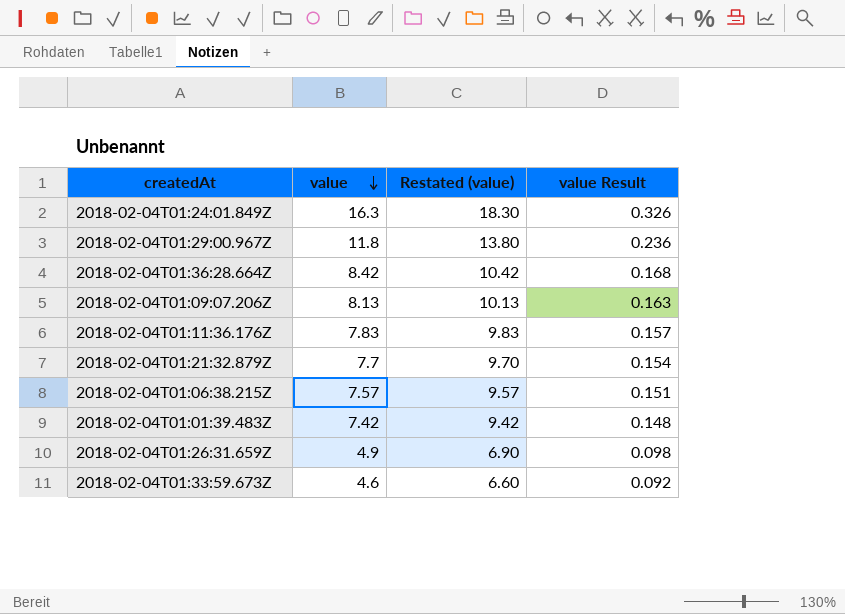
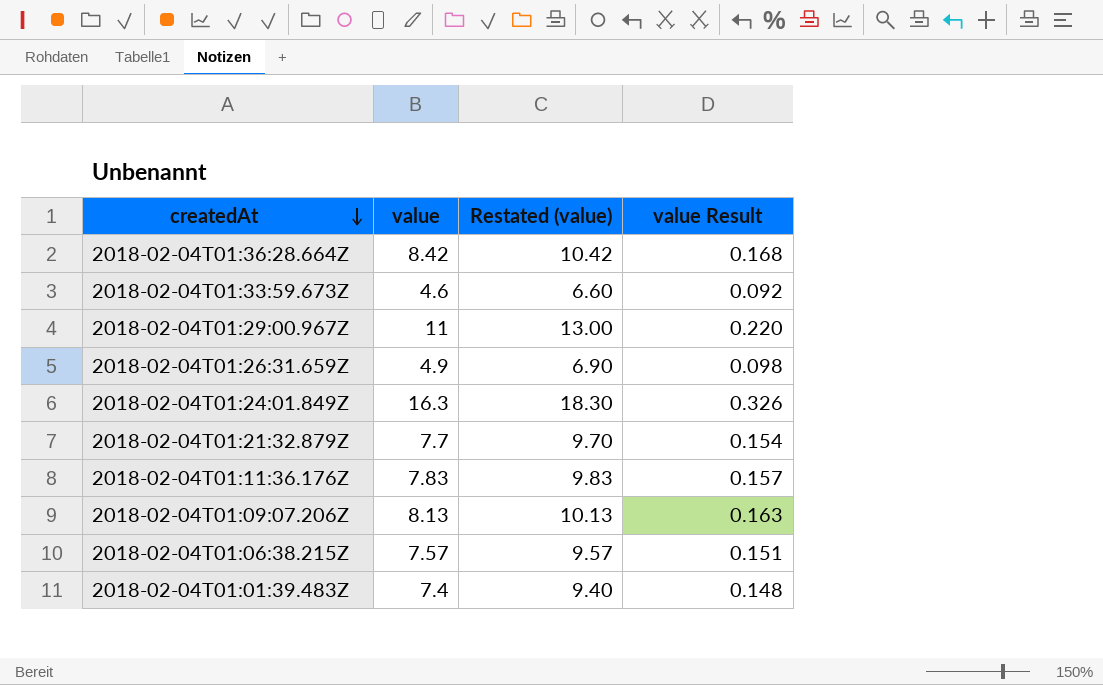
row order: value descending -> createdAt descending
2018-02-04T01:29:00.967Z | value: 11.8 -> 11
2018-02-04T01:29:00.967Z | Restated (value): 13.80 -> 13.00
2018-02-04T01:29:00.967Z | value Result: 0.236 -> 0.220
2018-02-04T01:01:39.483Z | value: 7.42 -> 7.4
2018-02-04T01:01:39.483Z | Restated (value): 9.42 -> 9.40

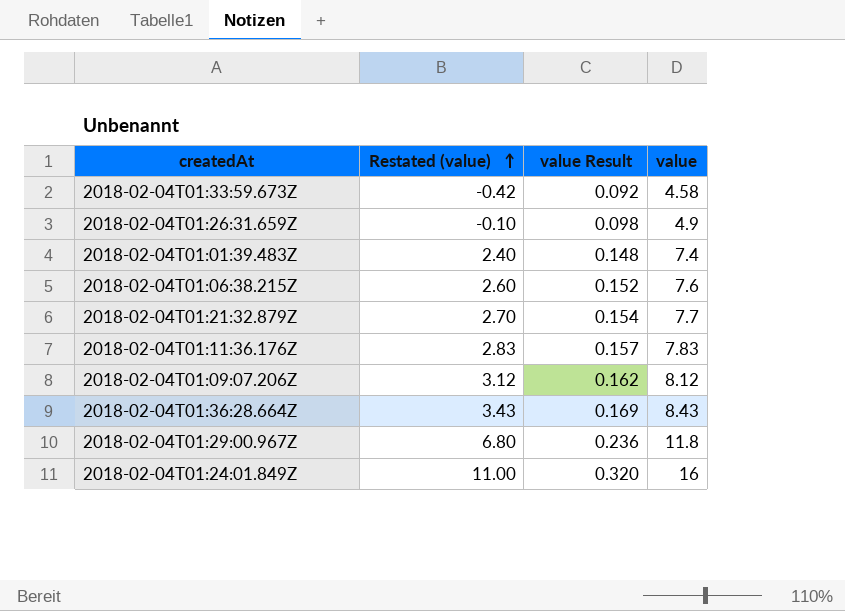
row order: createdAt descending -> Restated (value) ascending
column Restated (value) | formula: [value] + 2 -> [value] - 5
column value | position: 2 -> 4
2018-02-04T01:33:59.673Z | value: 4.6 -> 4.58
2018-02-04T01:06:38.215Z | value Result: 0.151 -> 0.152
2018-02-04T01:06:38.215Z | value: 7.57 -> 7.6
2018-02-04T01:09:07.206Z | value Result: 0.163 -> 0.162
2018-02-04T01:09:07.206Z | value: 8.13 -> 8.12
2018-02-04T01:36:28.664Z | value Result: 0.168 -> 0.169
2018-02-04T01:36:28.664Z | value: 8.42 -> 8.43
2018-02-04T01:29:00.967Z | value Result: 0.220 -> 0.236
2018-02-04T01:29:00.967Z | value: 11 -> 11.8
2018-02-04T01:24:01.849Z | value Result: 0.326 -> 0.320
2018-02-04T01:24:01.849Z | value: 16.3 -> 16

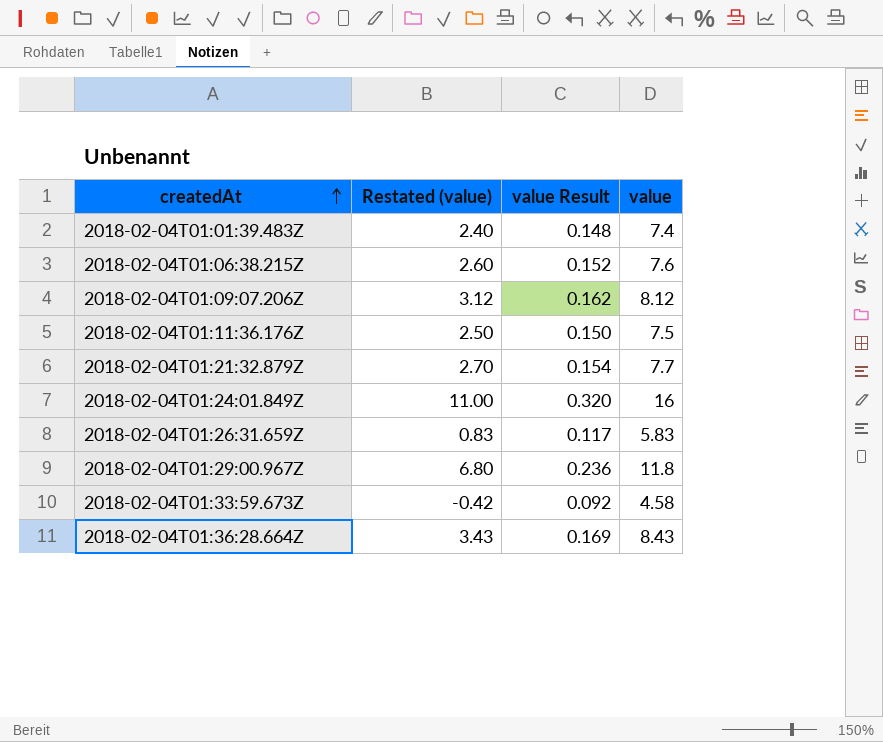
row order: Restated (value) ascending -> createdAt ascending
2018-02-04T01:11:36.176Z | Restated (value): 2.83 -> 2.50
2018-02-04T01:11:36.176Z | value Result: 0.157 -> 0.150
2018-02-04T01:11:36.176Z | value: 7.83 -> 7.5
2018-02-04T01:26:31.659Z | Restated (value): -0.10 -> 0.83
2018-02-04T01:26:31.659Z | value Result: 0.098 -> 0.117
2018-02-04T01:26:31.659Z | value: 4.9 -> 5.83

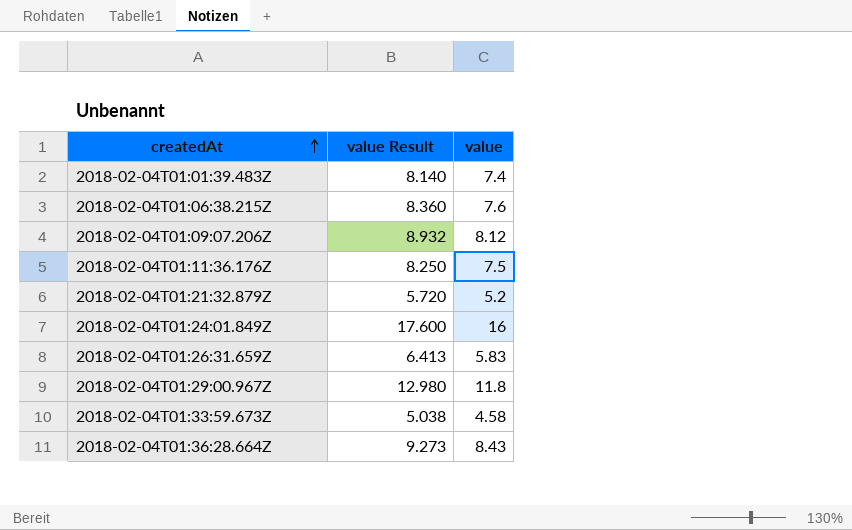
column Restated (value) | formula: [value] - 5 -> none
column value Result | formula: [value] * 0.02 -> [value] * 1.1
2018-02-04T01:21:32.879Z | value: 7.7 -> 5.2

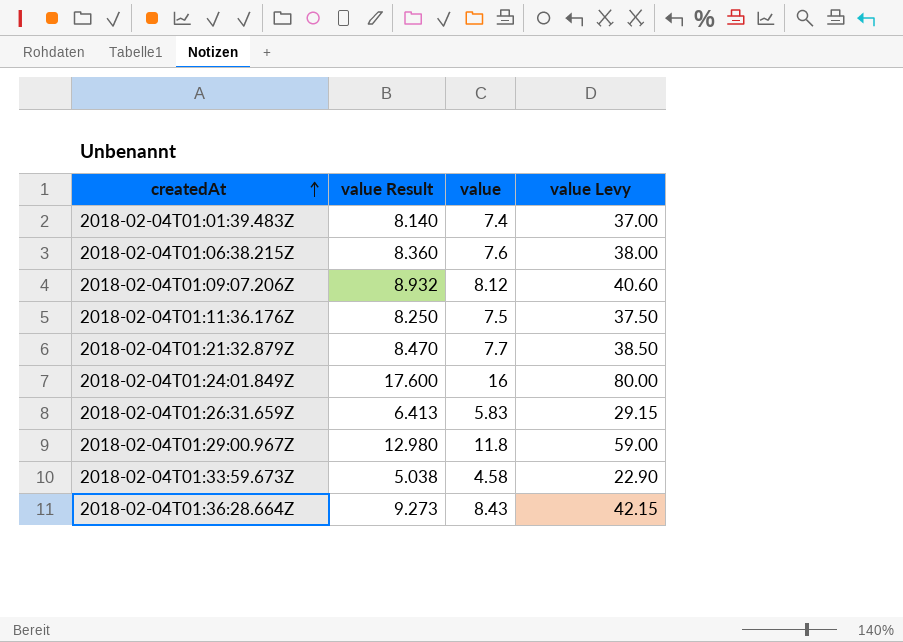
column value Levy | formula: none -> [value] * 5
2018-02-04T01:21:32.879Z | value Result: 5.720 -> 8.470
2018-02-04T01:21:32.879Z | value: 5.2 -> 7.7

